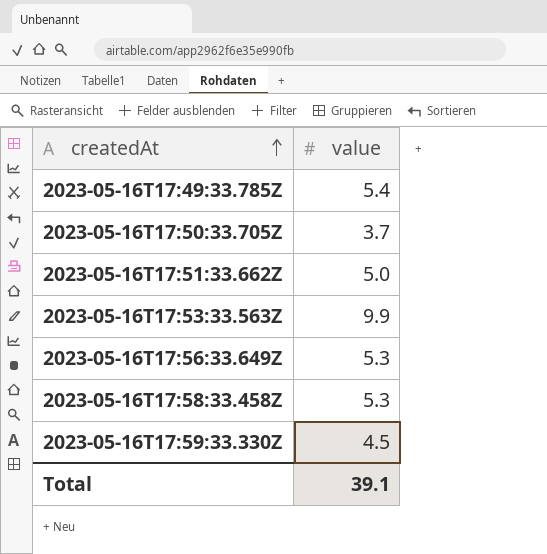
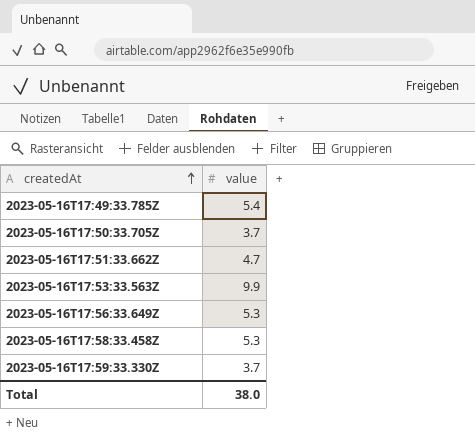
2023-05-16T17:51:33.662Z | value: 5.0 -> 4.7
2023-05-16T17:59:33.330Z | value: 4.5 -> 3.7
Total | value: 39.1 -> 38.0

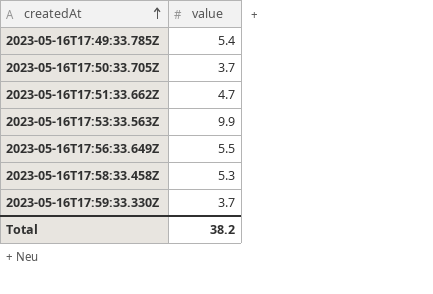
2023-05-16T17:56:33.649Z | value: 5.3 -> 5.5
Total | value: 38.0 -> 38.2

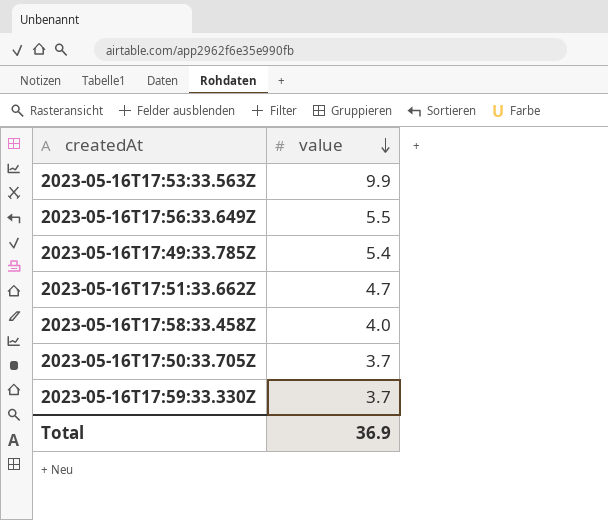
row order: createdAt ascending -> value descending
2023-05-16T17:58:33.458Z | value: 5.3 -> 4.0
Total | value: 38.2 -> 36.9

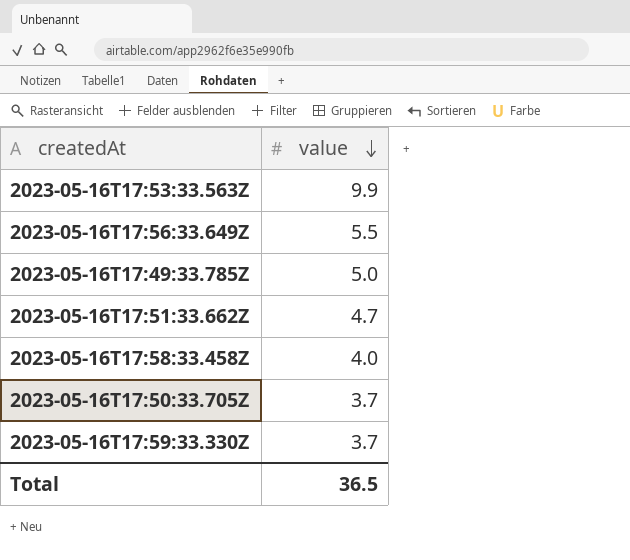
2023-05-16T17:49:33.785Z | value: 5.4 -> 5.0
Total | value: 36.9 -> 36.5

